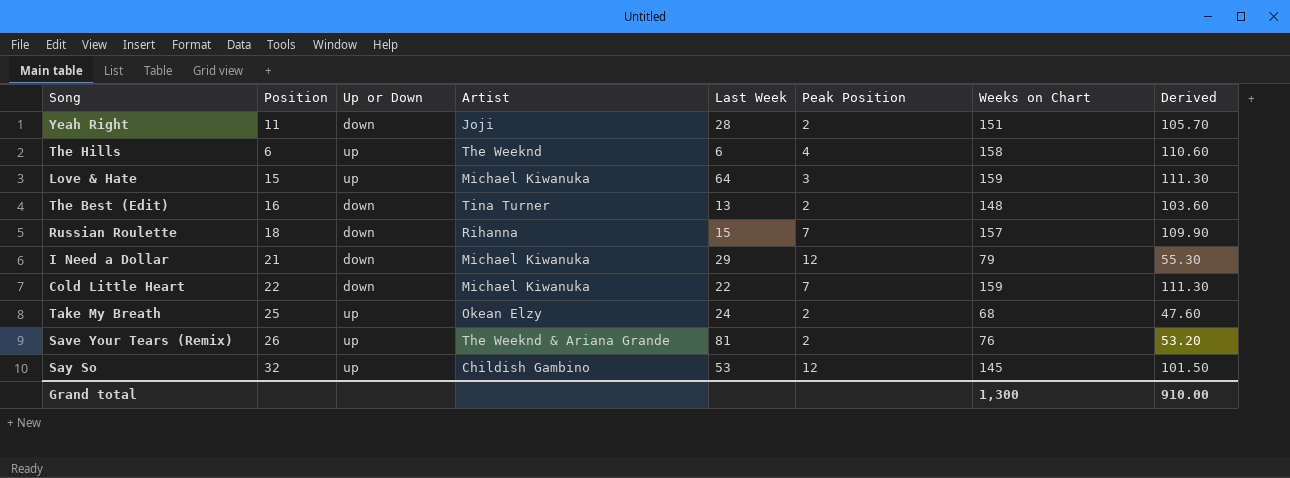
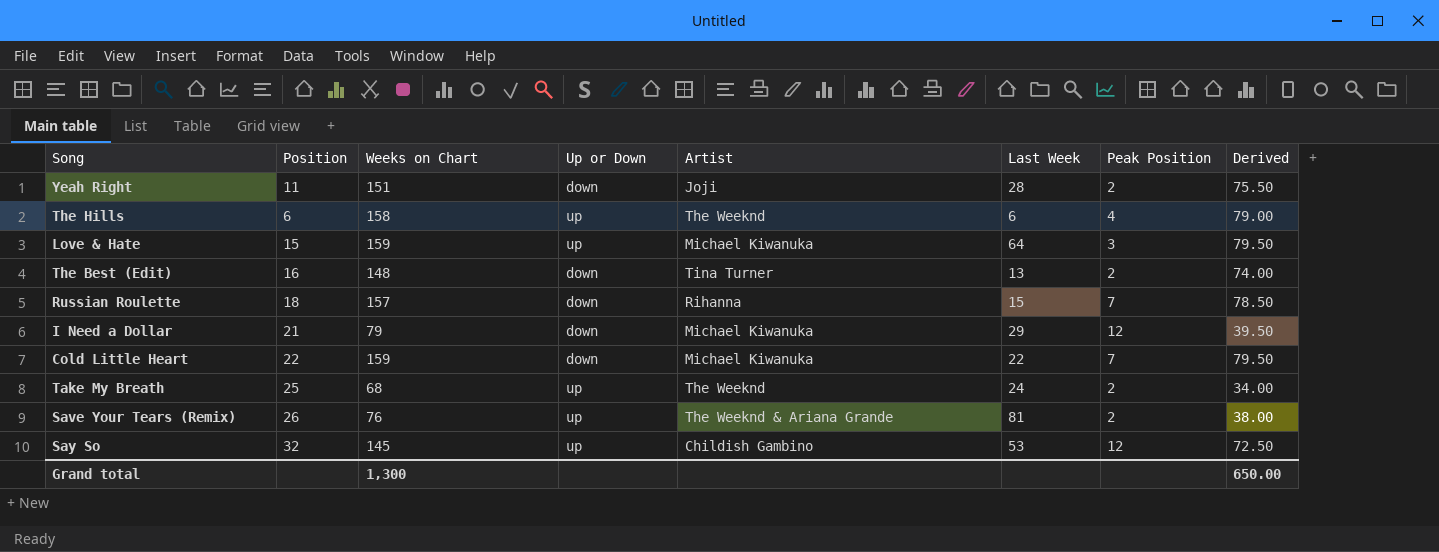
column Weeks on Chart | position: 7 -> 3
column Derived | formula: [Weeks on Chart] * 0.7 -> [Weeks on Chart] * 0.5
Take My Breath | Artist: Okean Elzy -> The Weeknd
Grand total | Derived: 910.00 -> 650.00

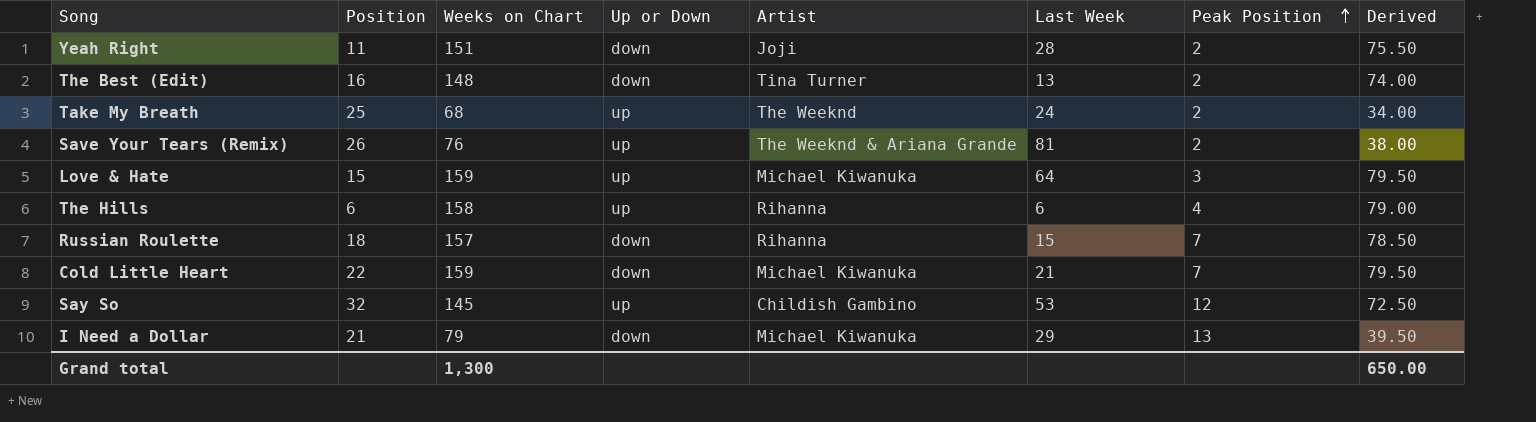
row order: none -> Peak Position ascending
The Hills | Artist: The Weeknd -> Rihanna
Cold Little Heart | Last Week: 22 -> 21
I Need a Dollar | Peak Position: 12 -> 13

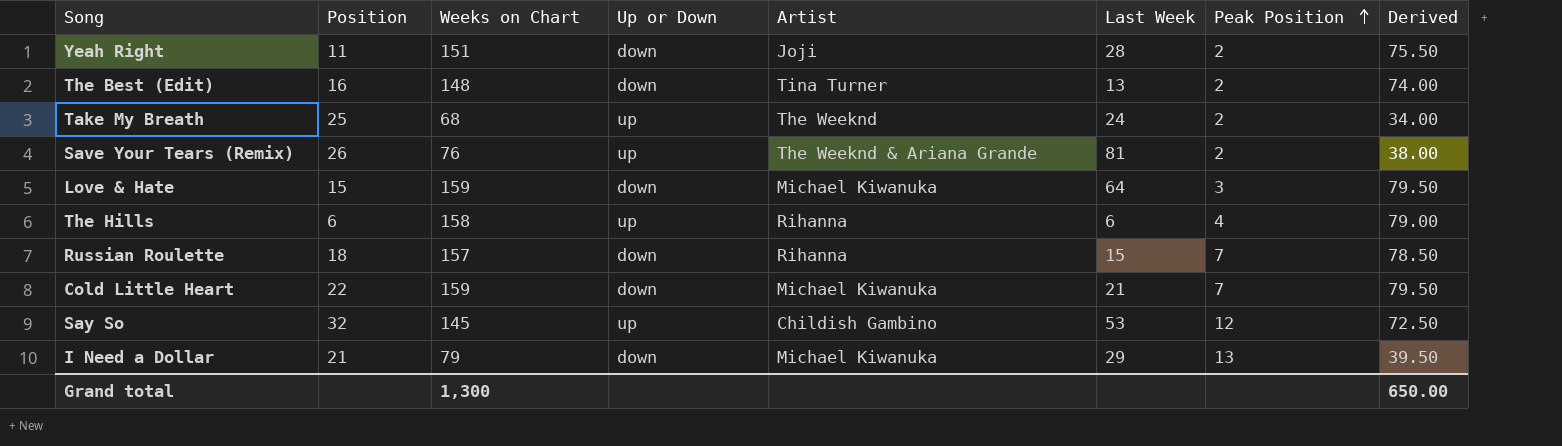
Love & Hate | Up or Down: up -> down

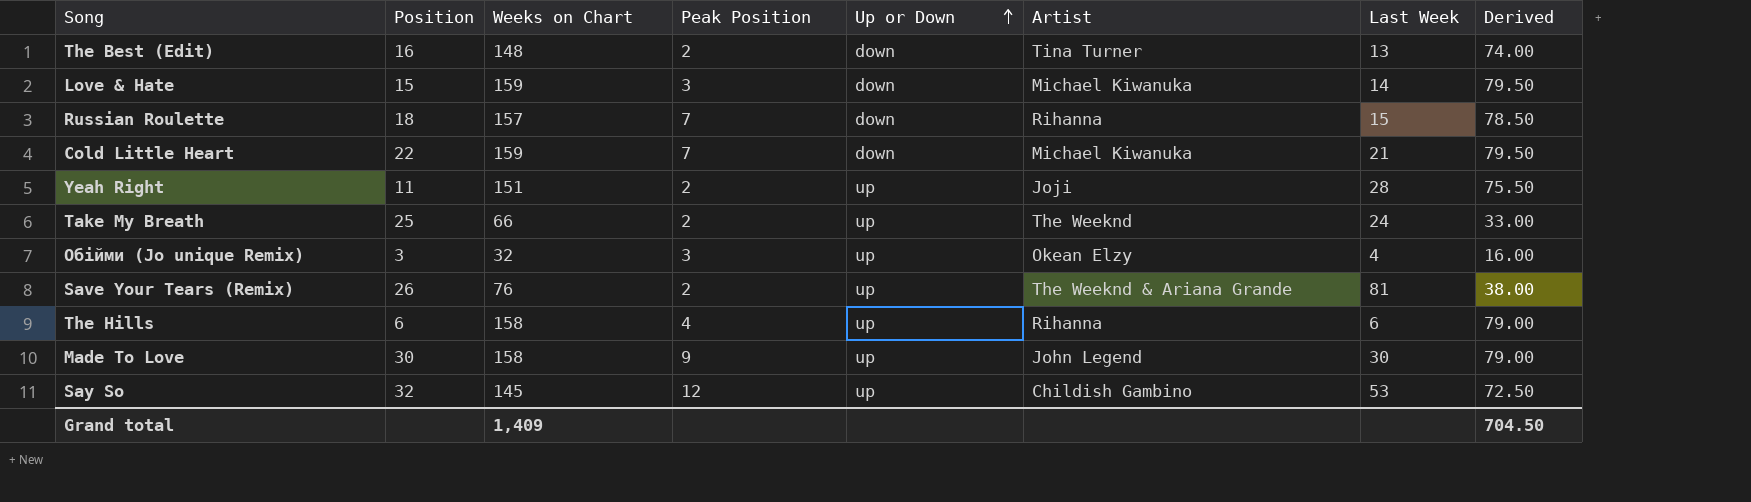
row order: Peak Position ascending -> Up or Down ascending
column Peak Position | position: 7 -> 4
row I Need a Dollar: 21 | 79 | down | Michael Kiwanuka | 29 | 13 | 39.50 -> none
Love & Hate | Last Week: 64 -> 14
Yeah Right | Up or Down: down -> up
Take My Breath | Weeks on Chart: 68 -> 66
Take My Breath | Derived: 34.00 -> 33.00
row Обійми (Jo unique Remix): none -> 3 | 32 | 3 | up | Okean Elzy | 4 | 16.00
row Made To Love: none -> 30 | 158 | 9 | up | John Legend | 30 | 79.00
Grand total | Weeks on Chart: 1,300 -> 1,409
Grand total | Derived: 650.00 -> 704.50

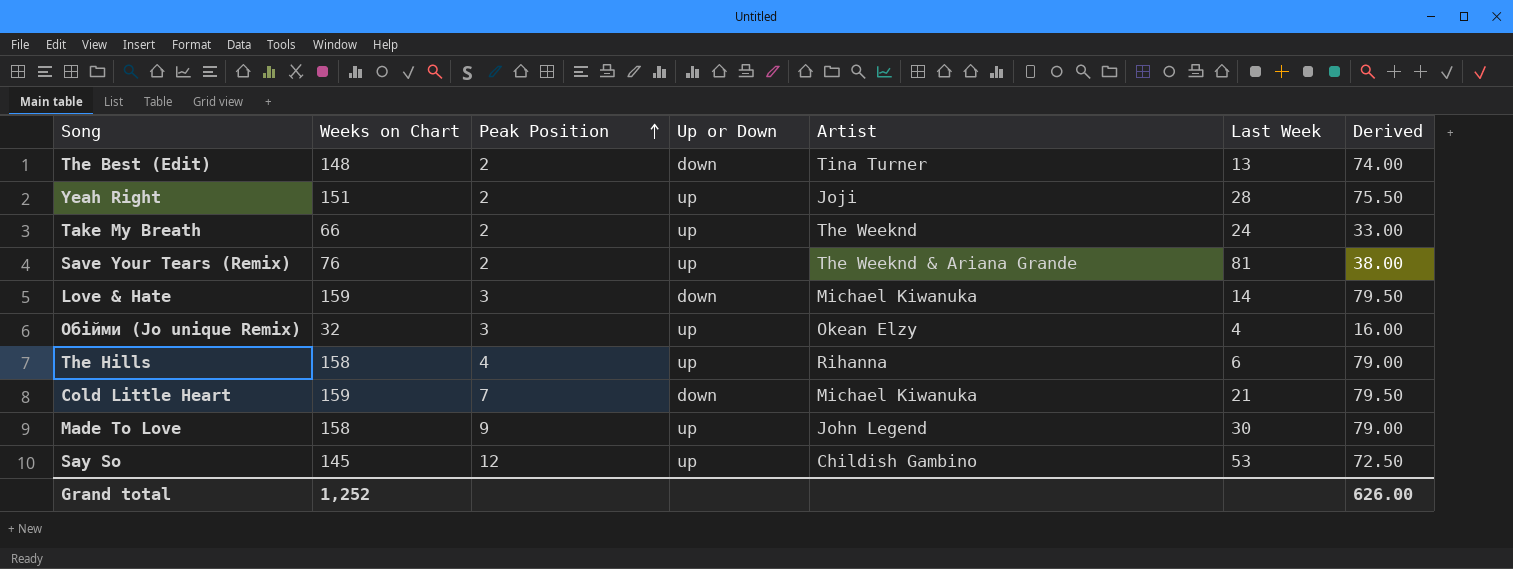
row order: Up or Down ascending -> Peak Position ascending
column Position | position: 2 -> none
row Russian Roulette: 18 | 157 | 7 | down | Rihanna | 15 | 78.50 -> none
Grand total | Weeks on Chart: 1,409 -> 1,252
Grand total | Derived: 704.50 -> 626.00

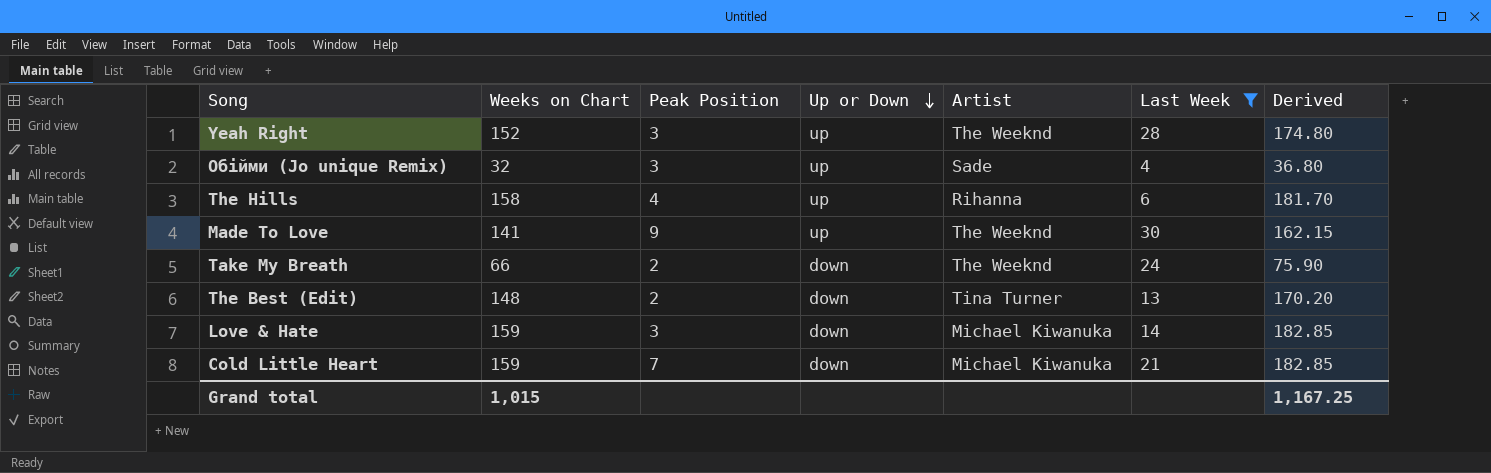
filter: none -> Last Week <= 30
row order: Peak Position ascending -> Up or Down descending
column Derived | formula: [Weeks on Chart] * 0.5 -> [Weeks on Chart] * 1.15
Yeah Right | Weeks on Chart: 151 -> 152
Yeah Right | Peak Position: 2 -> 3
Yeah Right | Artist: Joji -> The Weeknd
Обійми (Jo unique Remix) | Artist: Okean Elzy -> Sade
Made To Love | Weeks on Chart: 158 -> 141
Made To Love | Artist: John Legend -> The Weeknd
Take My Breath | Up or Down: up -> down
Grand total | Weeks on Chart: 1,252 -> 1,015
Grand total | Derived: 626.00 -> 1,167.25

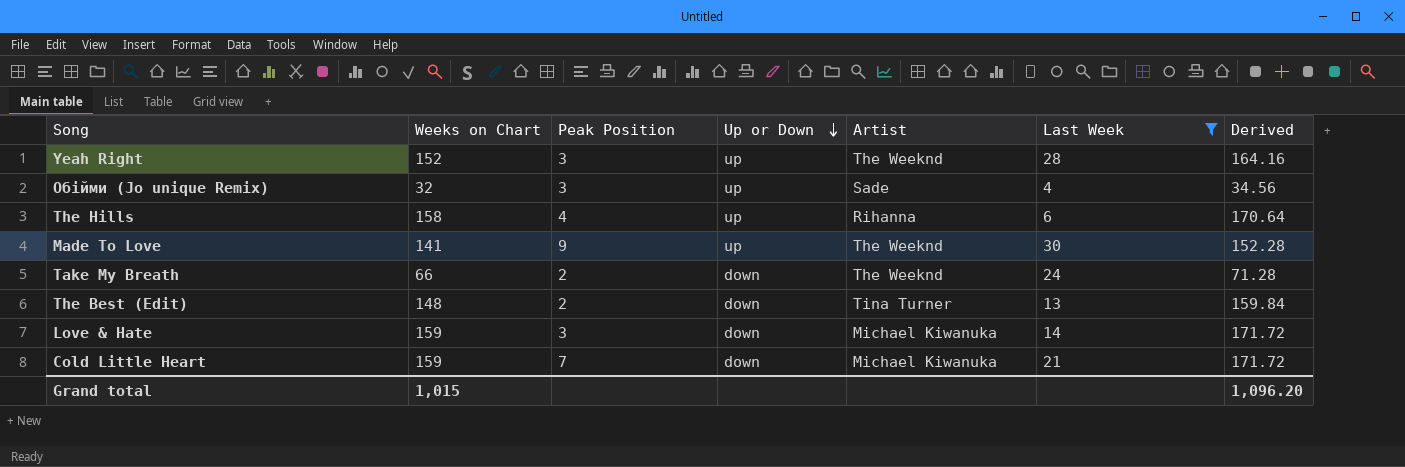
column Derived | formula: [Weeks on Chart] * 1.15 -> [Weeks on Chart] * 1.08
Grand total | Derived: 1,167.25 -> 1,096.20

